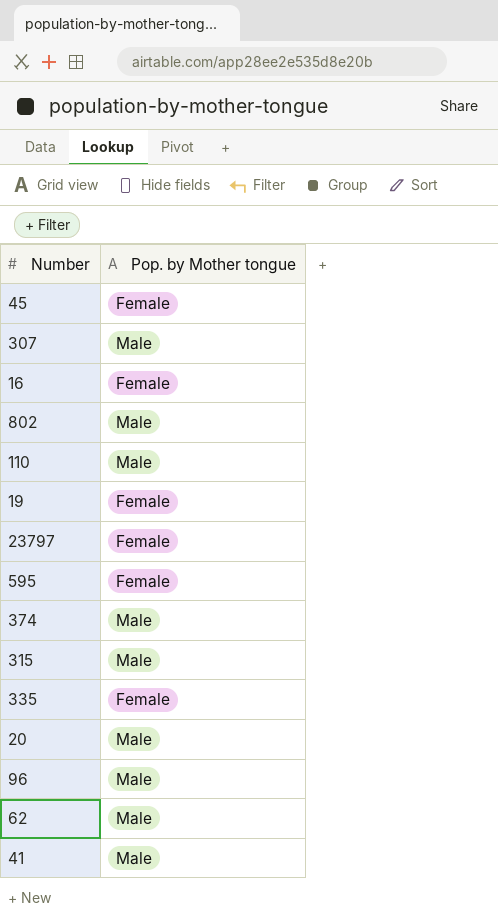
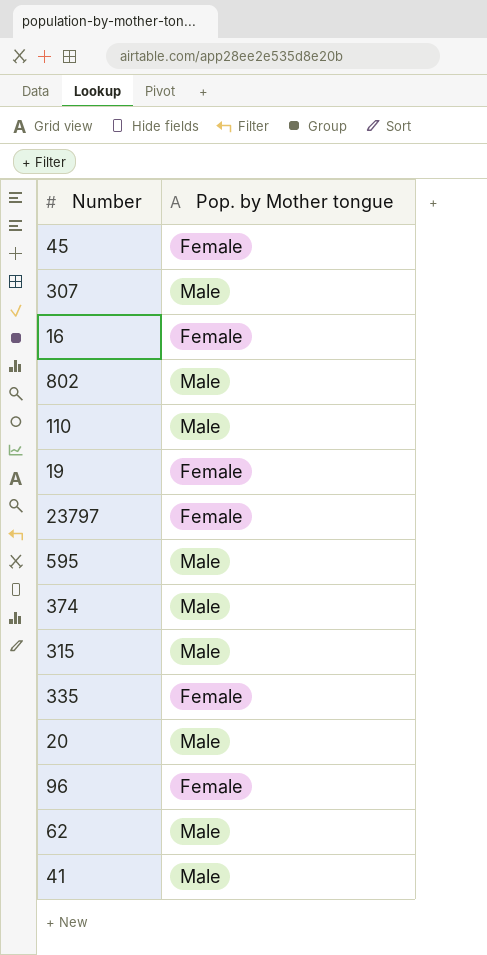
595 | Pop. by Mother tongue: Female -> Male
96 | Pop. by Mother tongue: Male -> Female

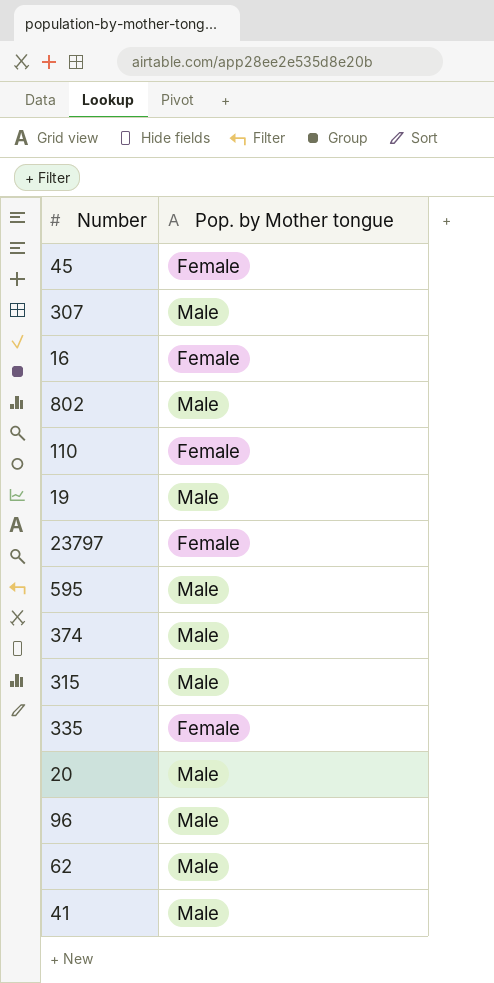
110 | Pop. by Mother tongue: Male -> Female
19 | Pop. by Mother tongue: Female -> Male
96 | Pop. by Mother tongue: Female -> Male

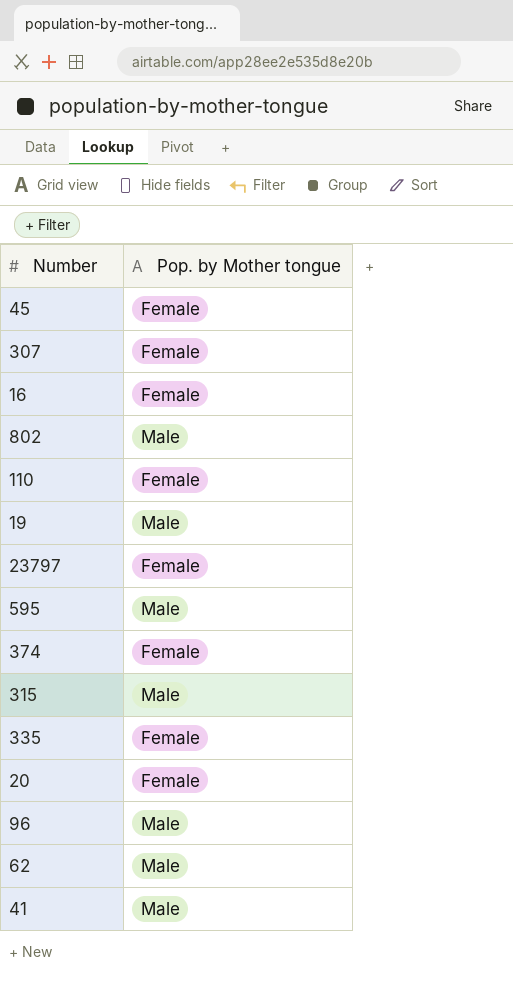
307 | Pop. by Mother tongue: Male -> Female
374 | Pop. by Mother tongue: Male -> Female
20 | Pop. by Mother tongue: Male -> Female

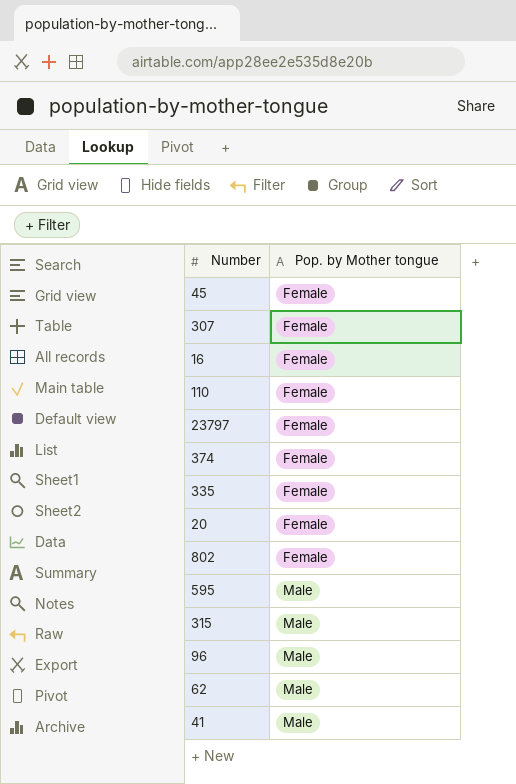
row order: none -> Pop. by Mother tongue ascending
row 19: Male -> none
802 | Pop. by Mother tongue: Male -> Female

